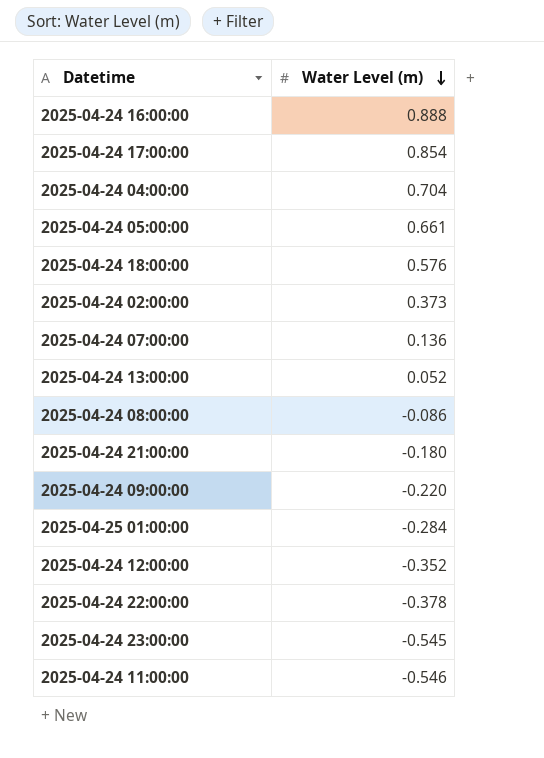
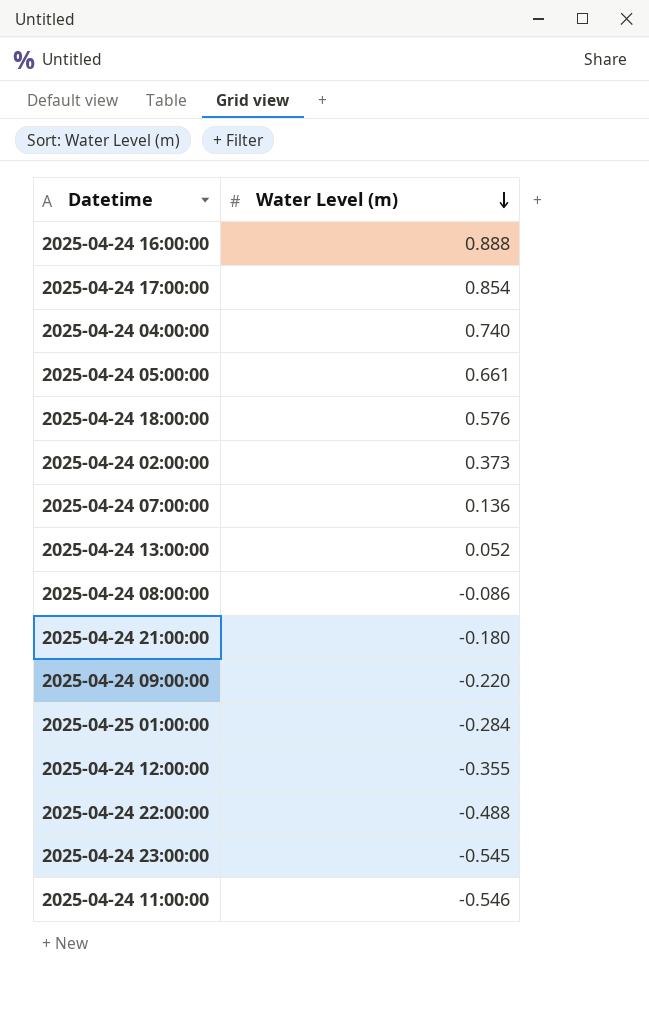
2025-04-24 04:00:00 | Water Level (m): 0.704 -> 0.740
2025-04-24 12:00:00 | Water Level (m): -0.352 -> -0.355
2025-04-24 22:00:00 | Water Level (m): -0.378 -> -0.488

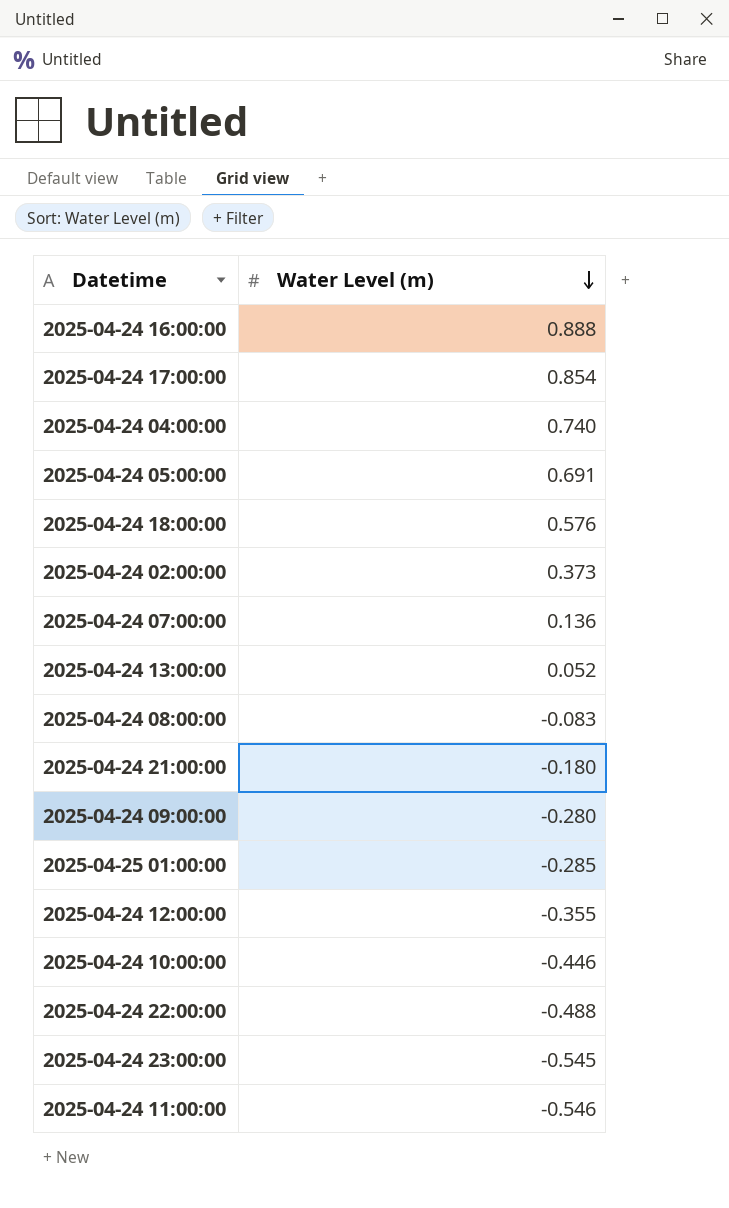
2025-04-24 05:00:00 | Water Level (m): 0.661 -> 0.691
2025-04-24 08:00:00 | Water Level (m): -0.086 -> -0.083
2025-04-24 09:00:00 | Water Level (m): -0.220 -> -0.280
2025-04-25 01:00:00 | Water Level (m): -0.284 -> -0.285
row 2025-04-24 10:00:00: none -> -0.446

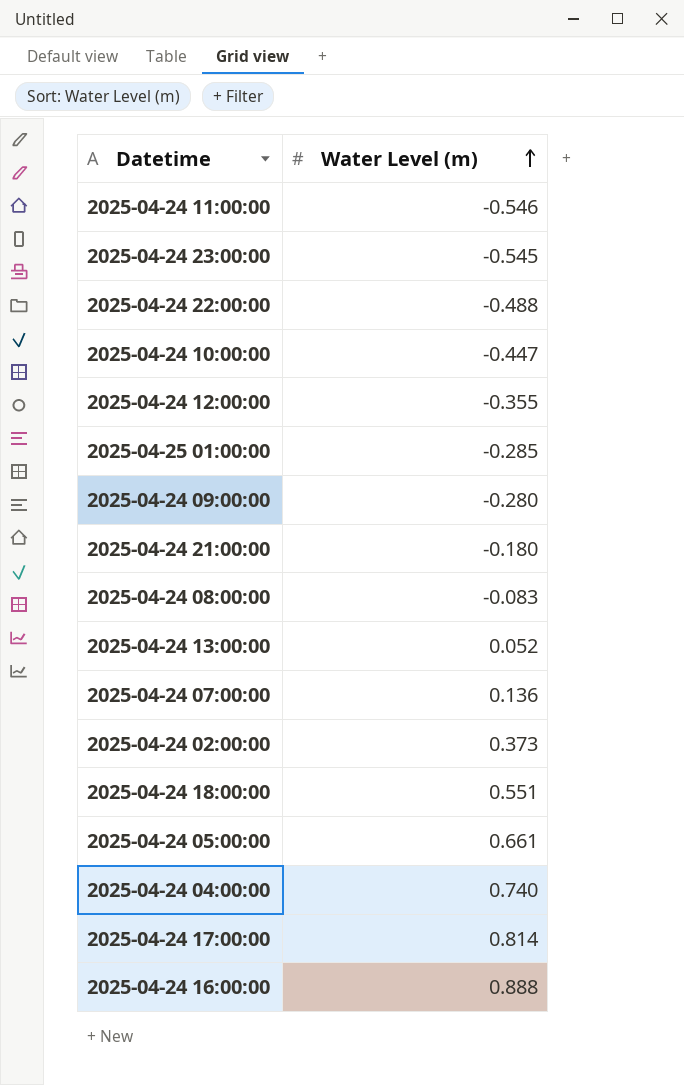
row order: Water Level (m) descending -> Water Level (m) ascending
2025-04-24 10:00:00 | Water Level (m): -0.446 -> -0.447
2025-04-24 18:00:00 | Water Level (m): 0.576 -> 0.551
2025-04-24 05:00:00 | Water Level (m): 0.691 -> 0.661
2025-04-24 17:00:00 | Water Level (m): 0.854 -> 0.814

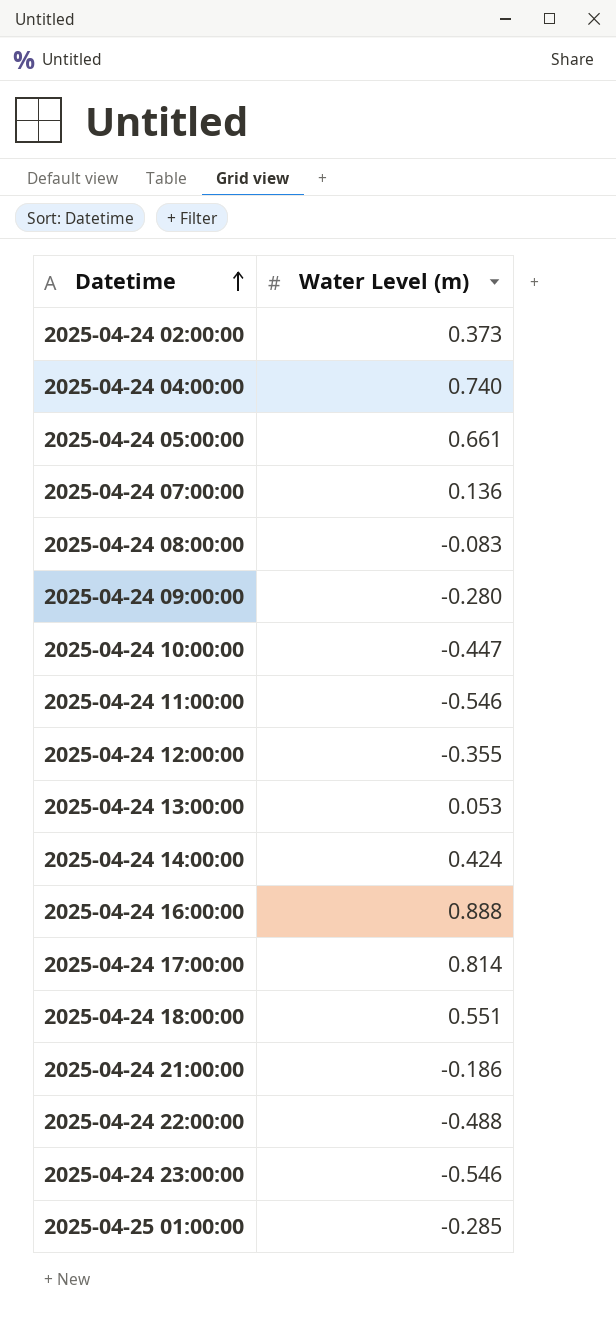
row order: Water Level (m) ascending -> Datetime ascending
2025-04-24 13:00:00 | Water Level (m): 0.052 -> 0.053
row 2025-04-24 14:00:00: none -> 0.424
2025-04-24 21:00:00 | Water Level (m): -0.180 -> -0.186
2025-04-24 23:00:00 | Water Level (m): -0.545 -> -0.546

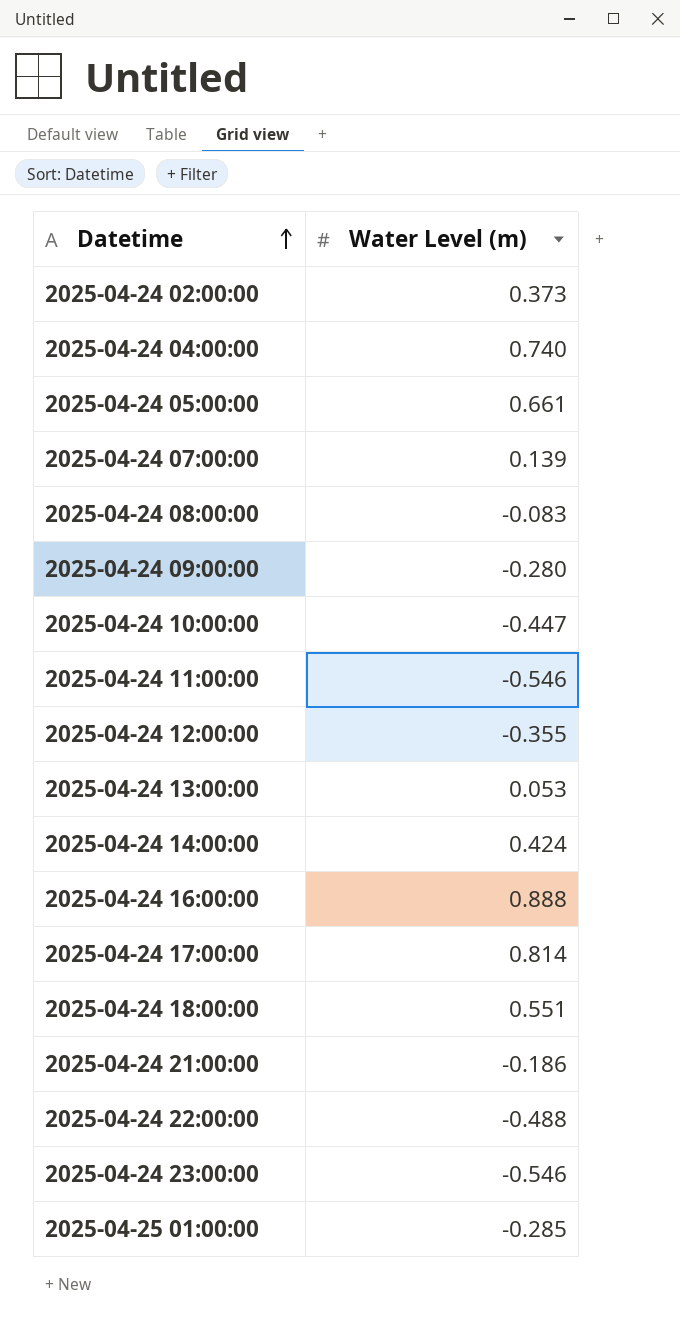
2025-04-24 07:00:00 | Water Level (m): 0.136 -> 0.139

